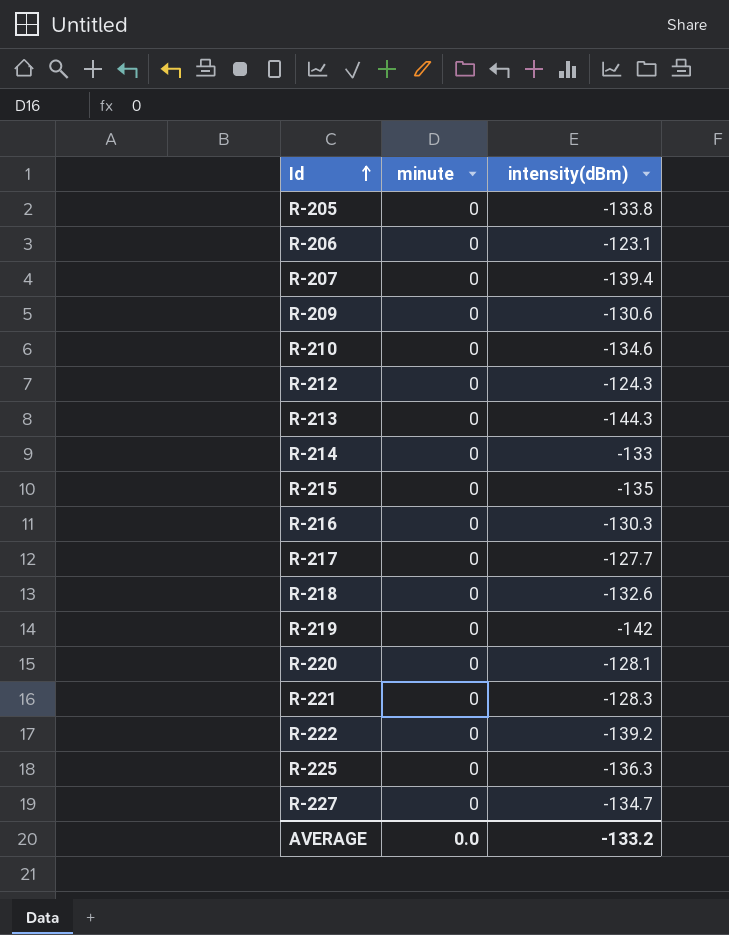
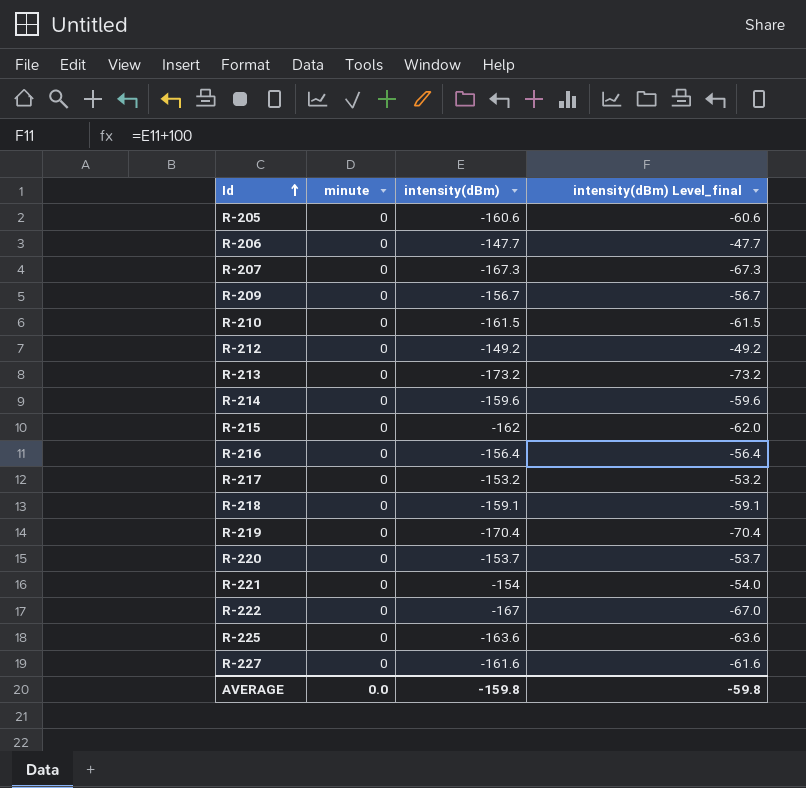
column intensity(dBm) Level_final | formula: none -> [intensity(dBm)] + 100
R-205 | intensity(dBm): -133.8 -> -160.6
R-206 | intensity(dBm): -123.1 -> -147.7
R-207 | intensity(dBm): -139.4 -> -167.3
R-209 | intensity(dBm): -130.6 -> -156.7
R-210 | intensity(dBm): -134.6 -> -161.5
R-212 | intensity(dBm): -124.3 -> -149.2
R-213 | intensity(dBm): -144.3 -> -173.2
R-214 | intensity(dBm): -133 -> -159.6
R-215 | intensity(dBm): -135 -> -162
R-216 | intensity(dBm): -130.3 -> -156.4
R-217 | intensity(dBm): -127.7 -> -153.2
R-218 | intensity(dBm): -132.6 -> -159.1
R-219 | intensity(dBm): -142 -> -170.4
R-220 | intensity(dBm): -128.1 -> -153.7
R-221 | intensity(dBm): -128.3 -> -154
R-222 | intensity(dBm): -139.2 -> -167
R-225 | intensity(dBm): -136.3 -> -163.6
R-227 | intensity(dBm): -134.7 -> -161.6
AVERAGE | intensity(dBm): -133.2 -> -159.8

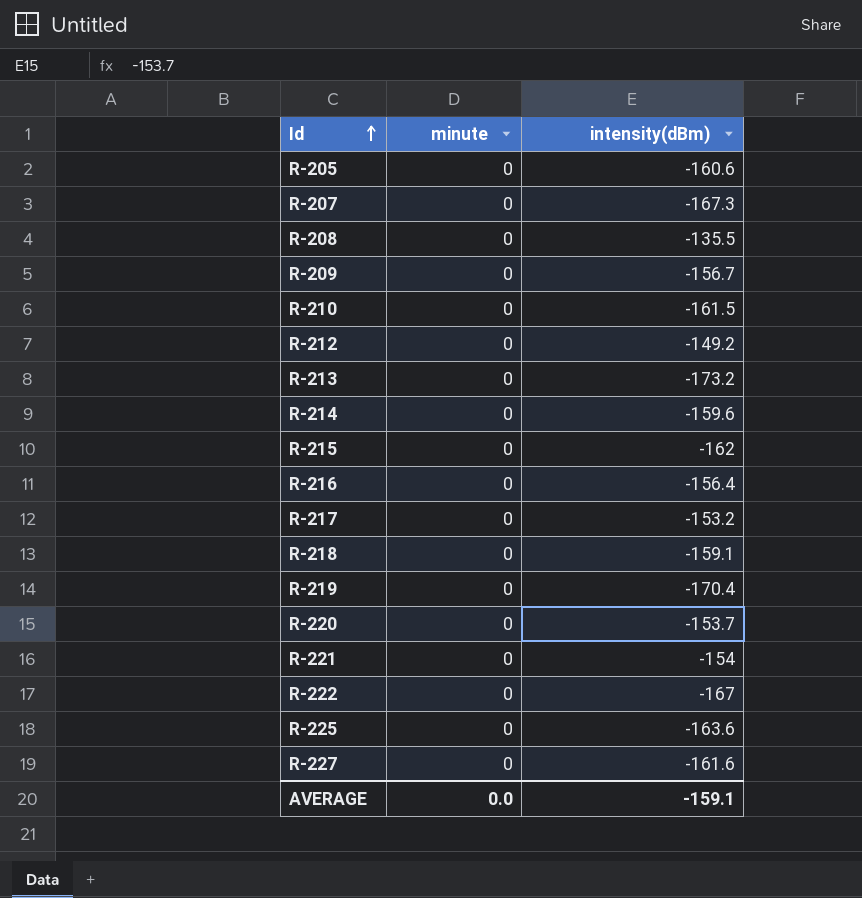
column intensity(dBm) Level_final | formula: [intensity(dBm)] + 100 -> none
row R-206: 0 | -147.7 | -47.7 -> none
row R-208: none -> 0 | -135.5
AVERAGE | intensity(dBm): -159.8 -> -159.1

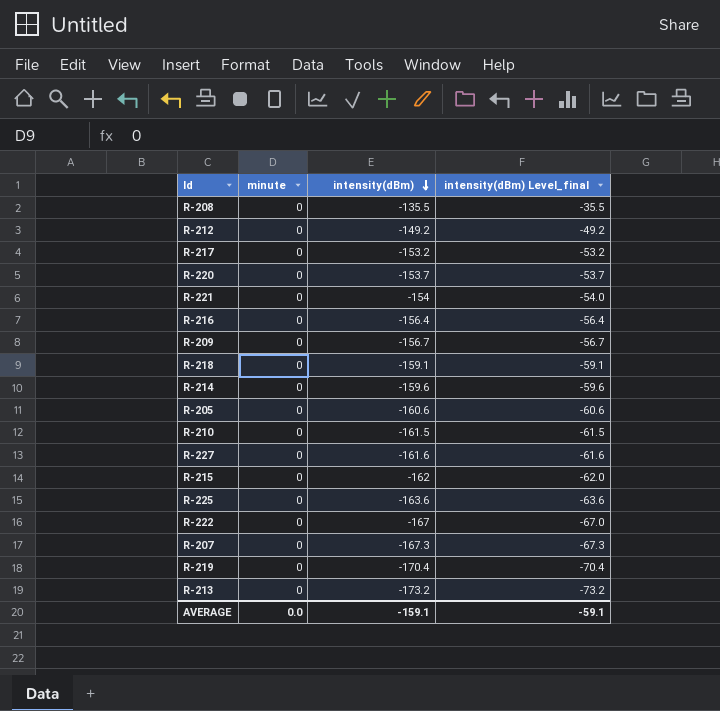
row order: Id ascending -> intensity(dBm) descending
column intensity(dBm) Level_final | formula: none -> [intensity(dBm)] + 100

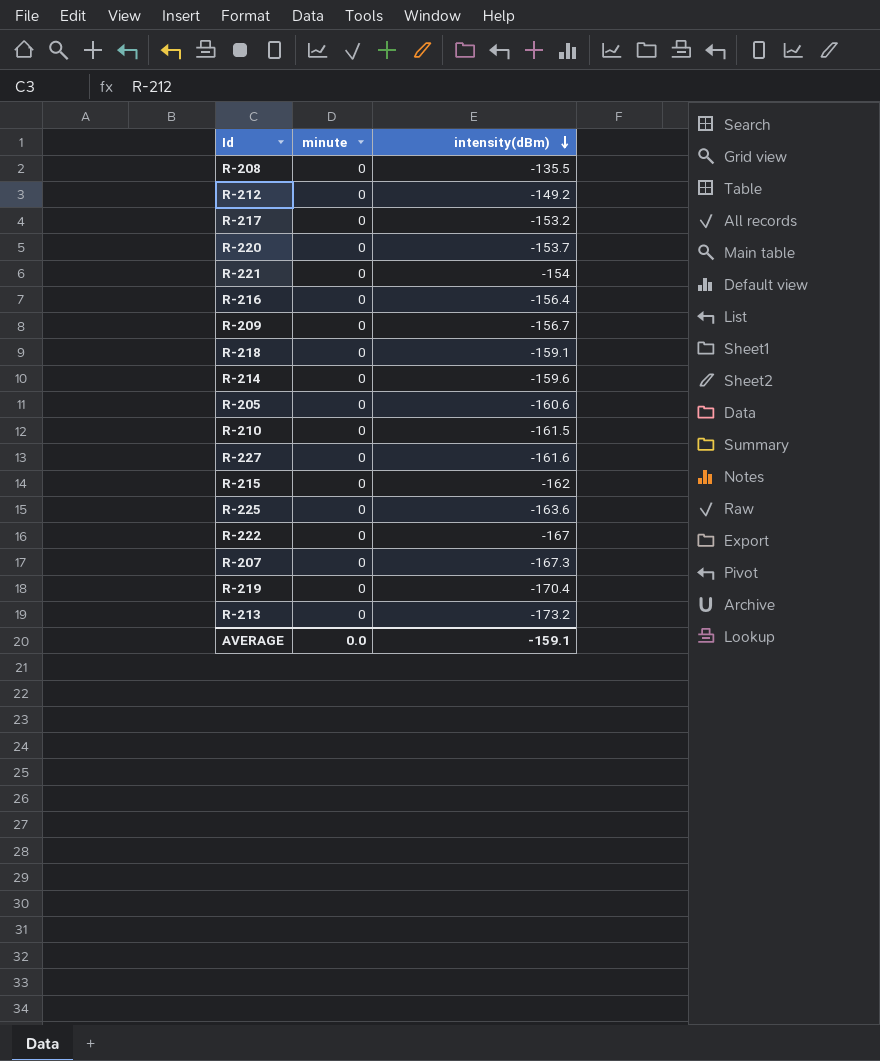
column intensity(dBm) Level_final | formula: [intensity(dBm)] + 100 -> none

